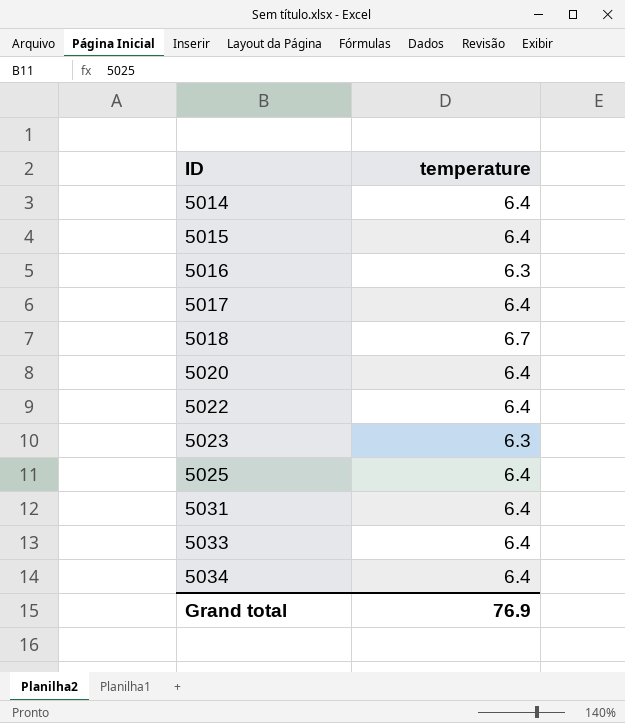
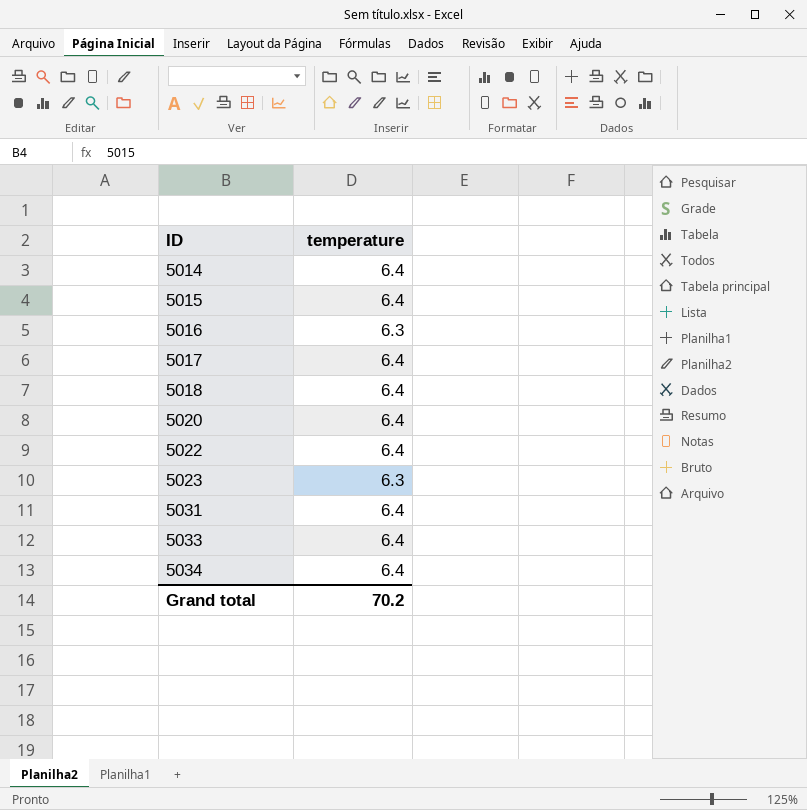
row 5025: 6.4 -> none
5018 | temperature: 6.7 -> 6.4
Grand total | temperature: 76.9 -> 70.2

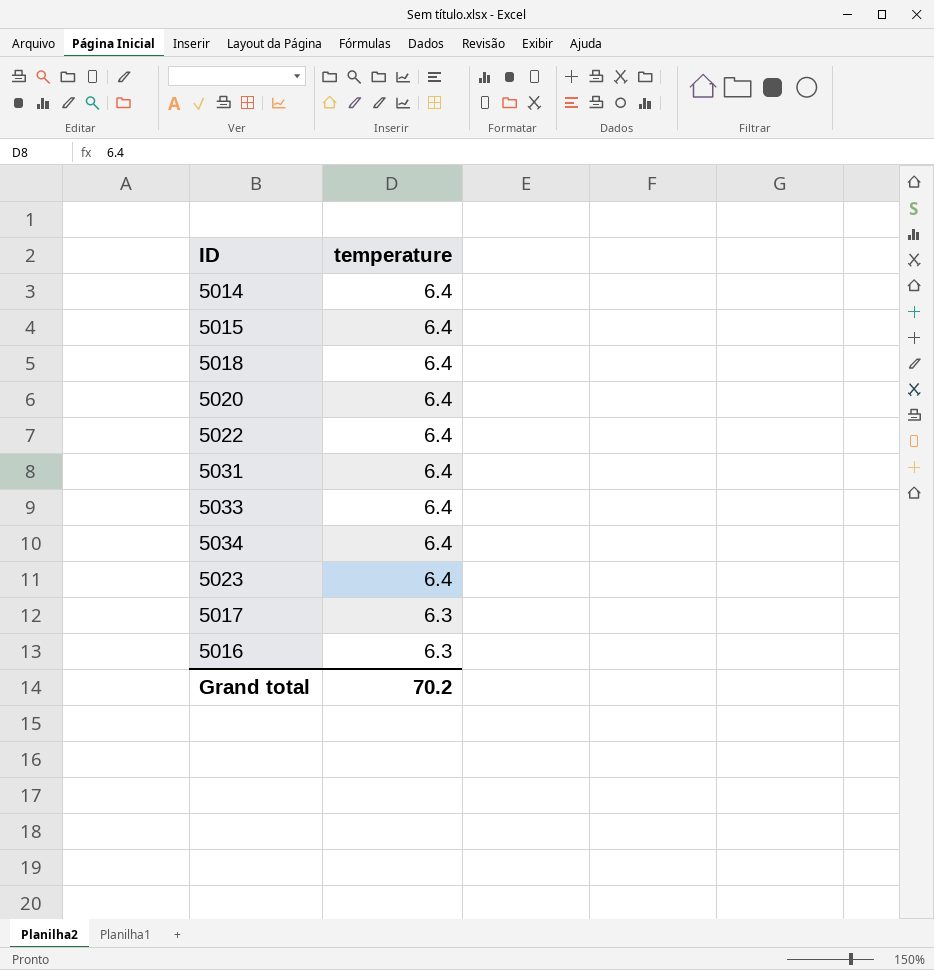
row order: ID ascending -> temperature descending
5023 | temperature: 6.3 -> 6.4
5017 | temperature: 6.4 -> 6.3

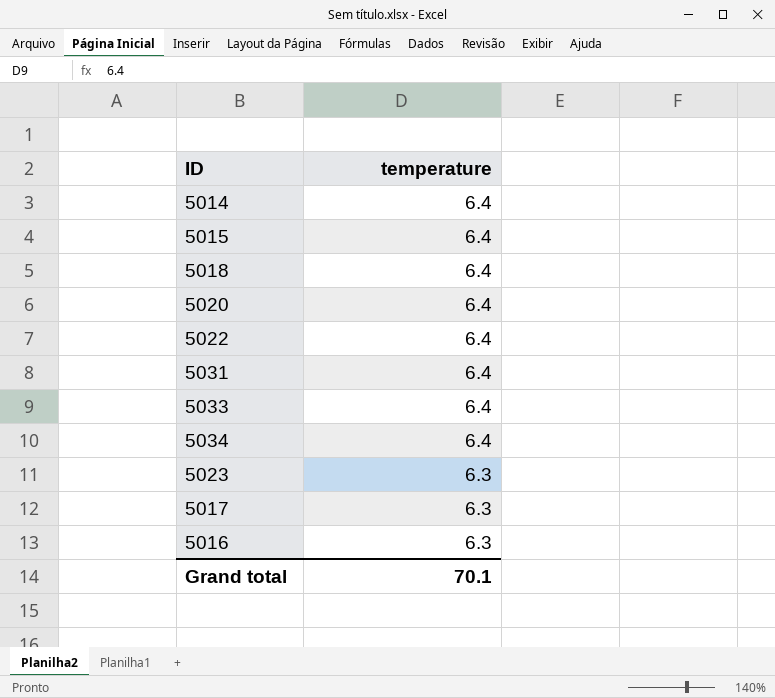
5023 | temperature: 6.4 -> 6.3
Grand total | temperature: 70.2 -> 70.1

